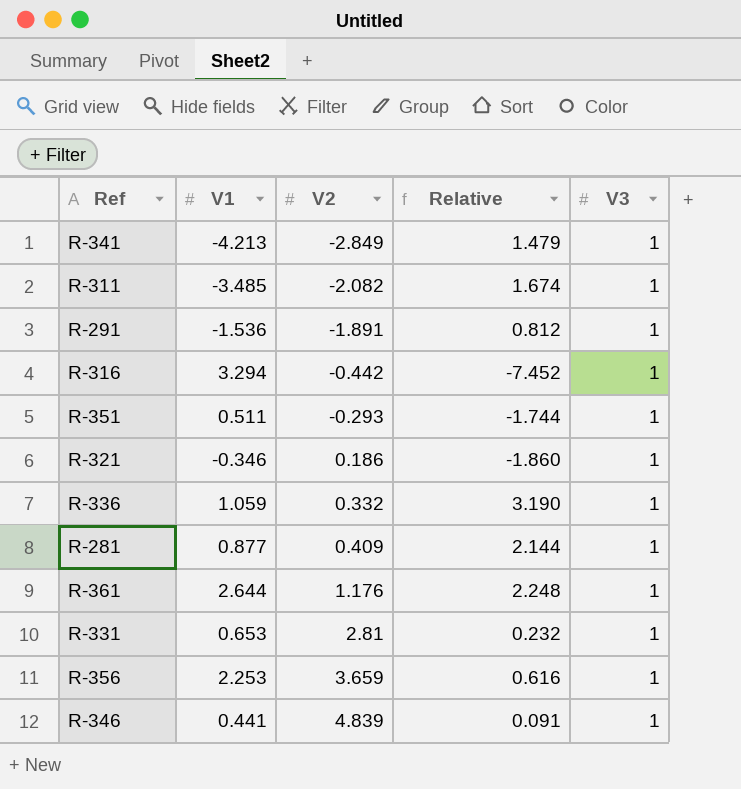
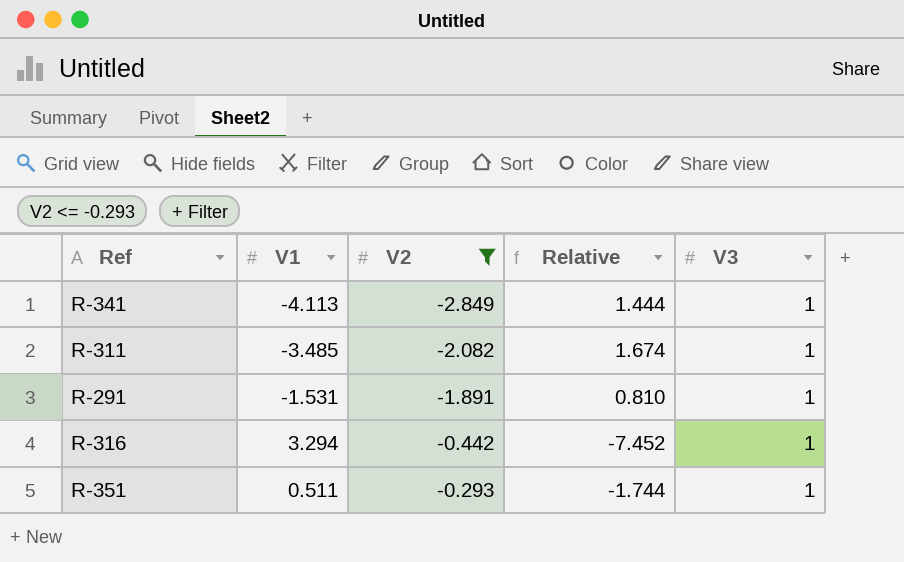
filter: none -> V2 <= -0.293
R-341 | V1: -4.213 -> -4.113
R-341 | Relative: 1.479 -> 1.444
R-291 | V1: -1.536 -> -1.531
R-291 | Relative: 0.812 -> 0.810

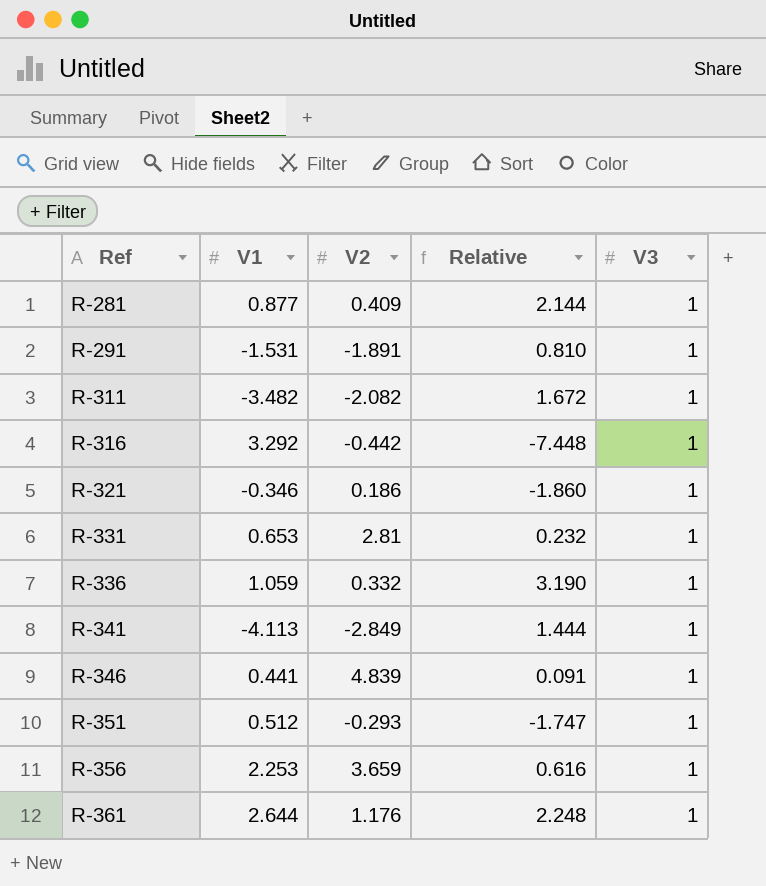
filter: V2 <= -0.293 -> none
row order: V2 ascending -> Ref ascending
R-311 | V1: -3.485 -> -3.482
R-311 | Relative: 1.674 -> 1.672
R-316 | V1: 3.294 -> 3.292
R-316 | Relative: -7.452 -> -7.448
R-351 | V1: 0.511 -> 0.512
R-351 | Relative: -1.744 -> -1.747

